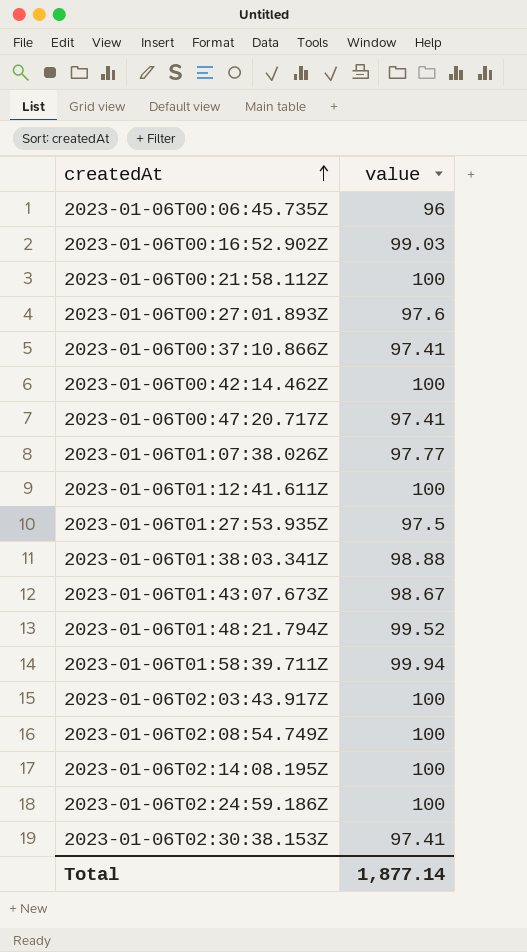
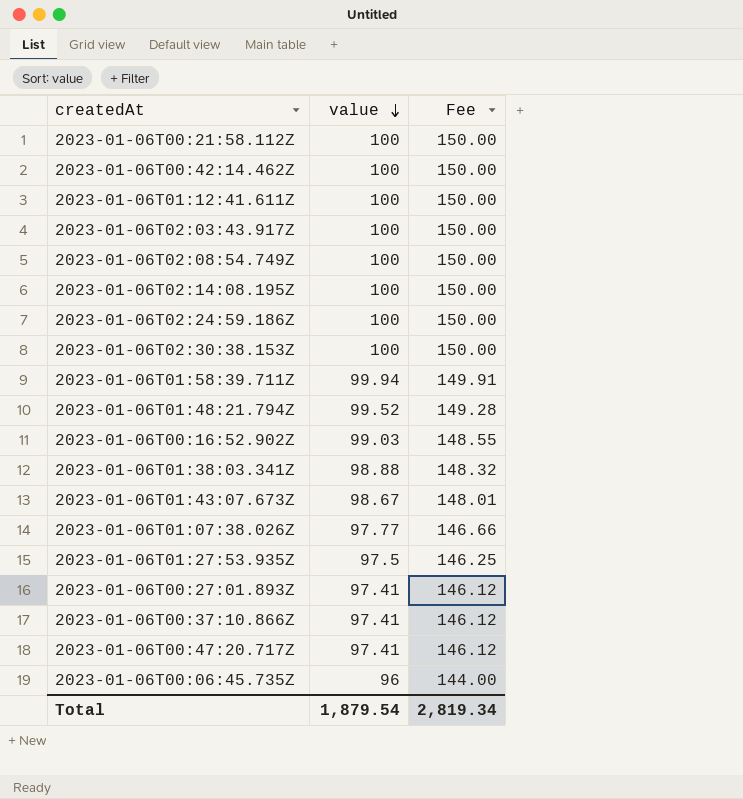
row order: createdAt ascending -> value descending
column Fee | formula: none -> [value] * 1.5
2023-01-06T02:30:38.153Z | value: 97.41 -> 100
2023-01-06T00:27:01.893Z | value: 97.6 -> 97.41
Total | value: 1,877.14 -> 1,879.54

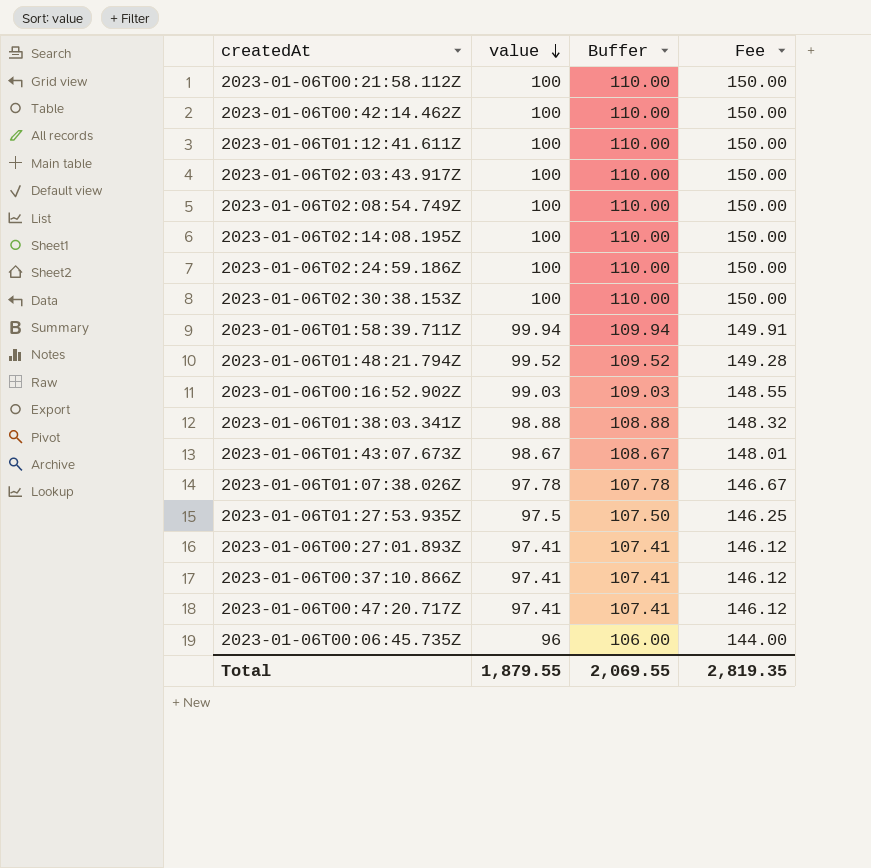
column Buffer | formula: none -> [value] + 10
2023-01-06T01:07:38.026Z | value: 97.77 -> 97.78
2023-01-06T01:07:38.026Z | Fee: 146.66 -> 146.67
Total | value: 1,879.54 -> 1,879.55
Total | Fee: 2,819.34 -> 2,819.35

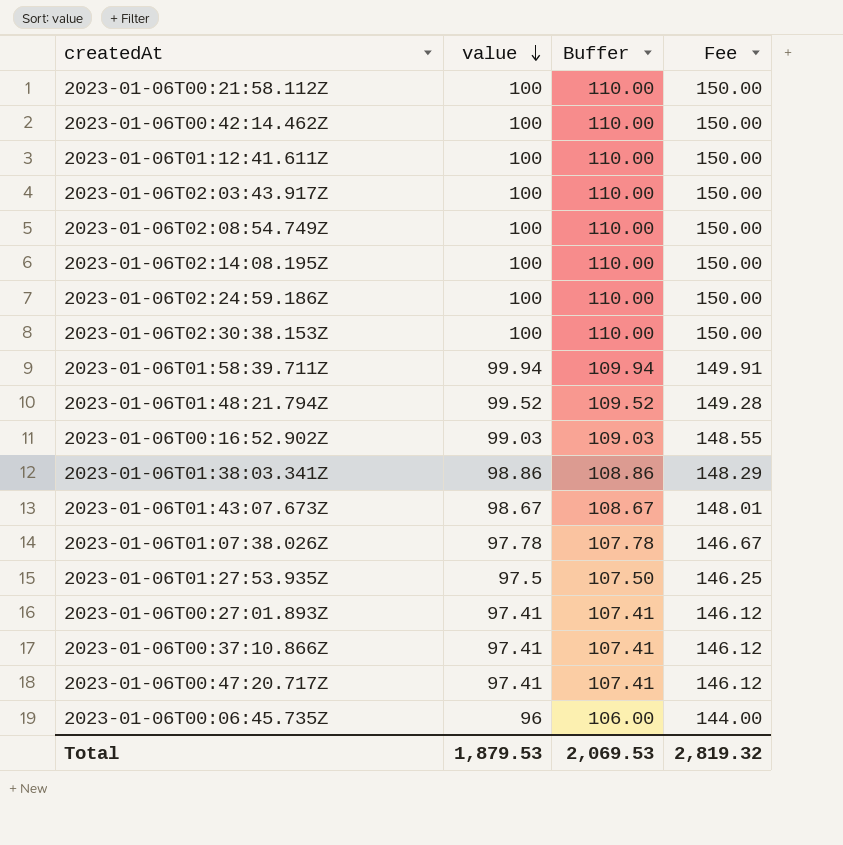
2023-01-06T01:38:03.341Z | value: 98.88 -> 98.86
2023-01-06T01:38:03.341Z | Buffer: 108.88 -> 108.86
2023-01-06T01:38:03.341Z | Fee: 148.32 -> 148.29
Total | value: 1,879.55 -> 1,879.53
Total | Buffer: 2,069.55 -> 2,069.53
Total | Fee: 2,819.35 -> 2,819.32

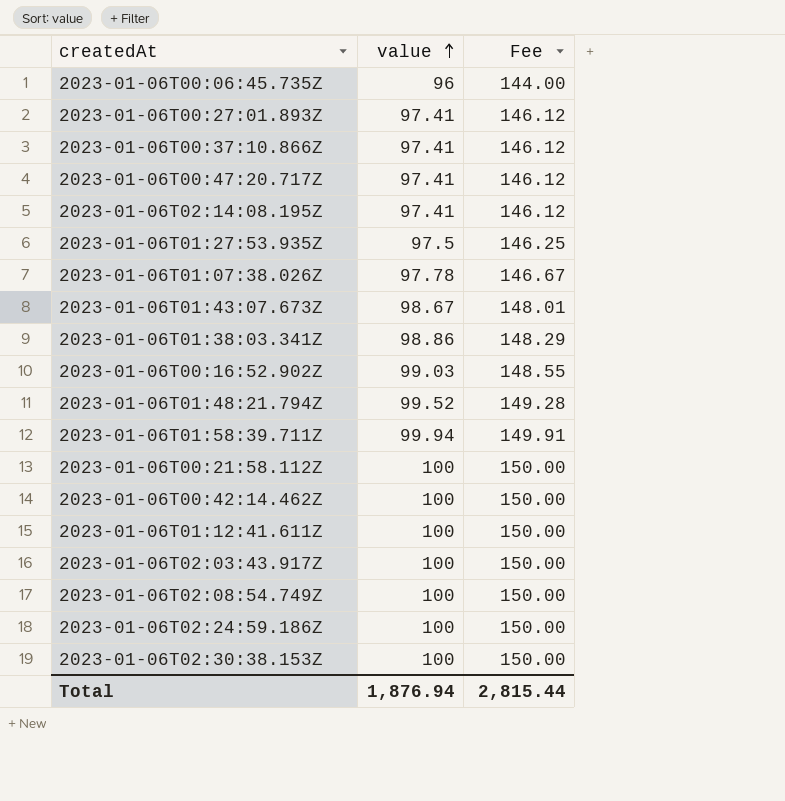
row order: value descending -> value ascending
column Buffer | formula: [value] + 10 -> none
2023-01-06T02:14:08.195Z | value: 100 -> 97.41
2023-01-06T02:14:08.195Z | Fee: 150.00 -> 146.12
Total | value: 1,879.53 -> 1,876.94
Total | Fee: 2,819.32 -> 2,815.44

